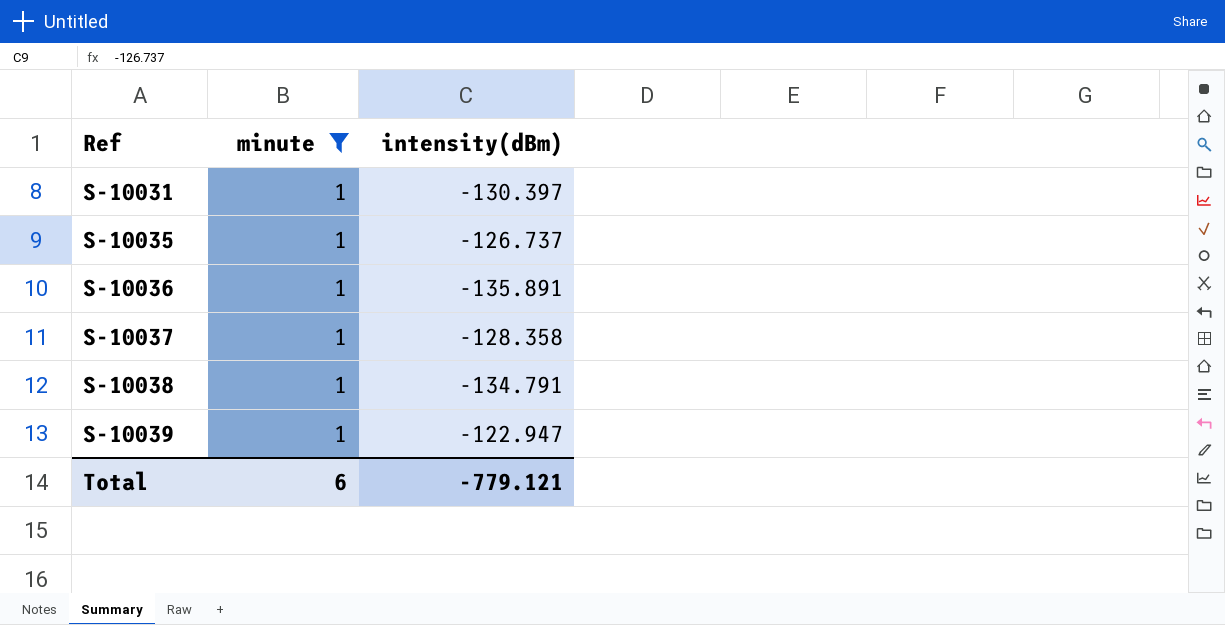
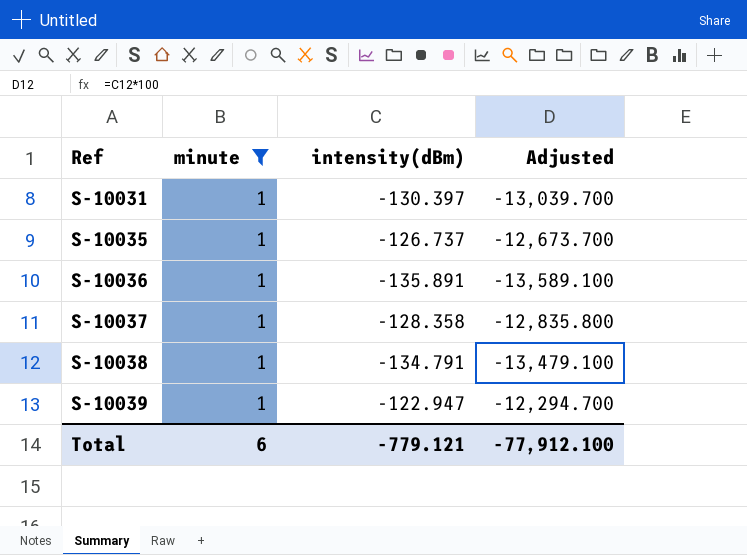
column Adjusted | formula: none -> [intensity(dBm)] * 100

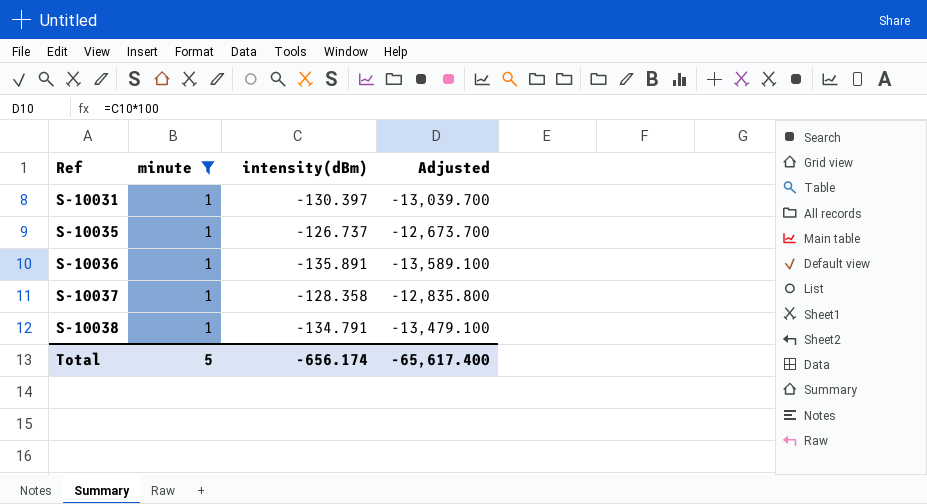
row S-10039: 1 | -122.947 | -12,294.700 -> none
Total | minute: 6 -> 5
Total | intensity(dBm): -779.121 -> -656.174
Total | Adjusted: -77,912.100 -> -65,617.400

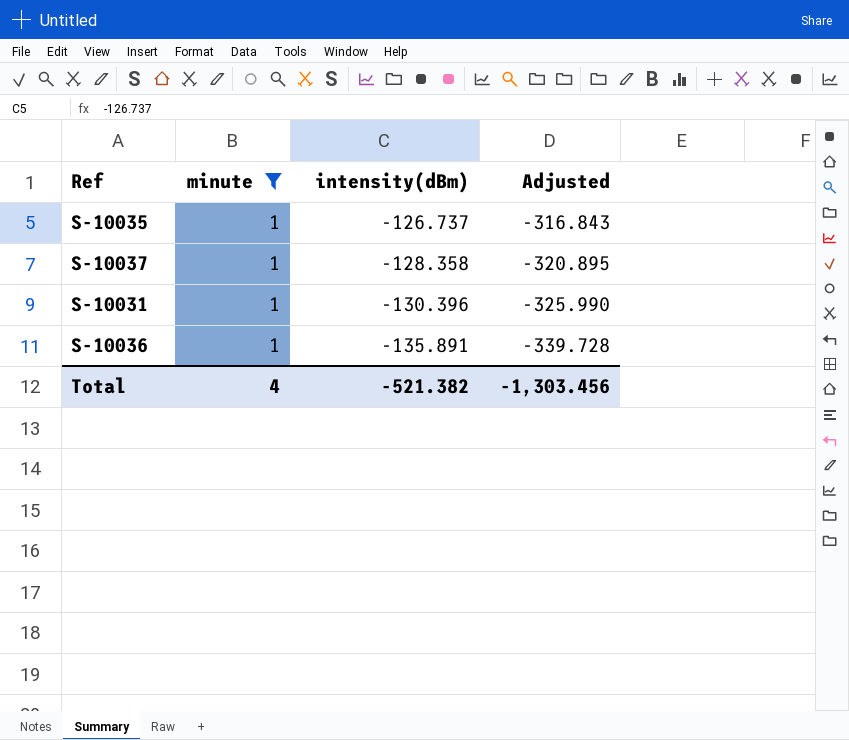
row order: Ref ascending -> intensity(dBm) descending
column Adjusted | formula: [intensity(dBm)] * 100 -> [intensity(dBm)] * 2.5
row S-10038: 1 | -134.791 | -13,479.100 -> none
S-10031 | intensity(dBm): -130.397 -> -130.396
Total | minute: 5 -> 4
Total | intensity(dBm): -656.174 -> -521.382
Total | Adjusted: -65,617.400 -> -1,303.456

